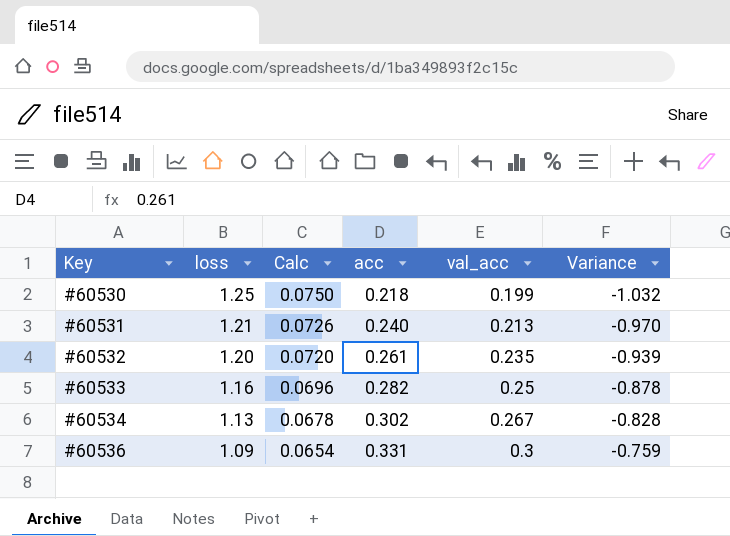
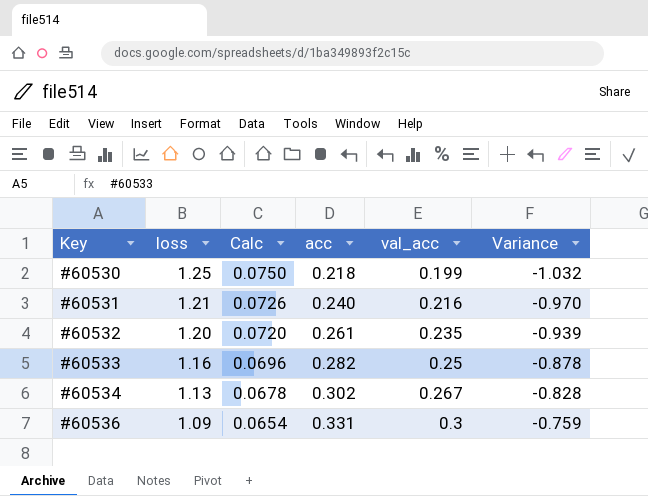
#60531 | val_acc: 0.213 -> 0.216

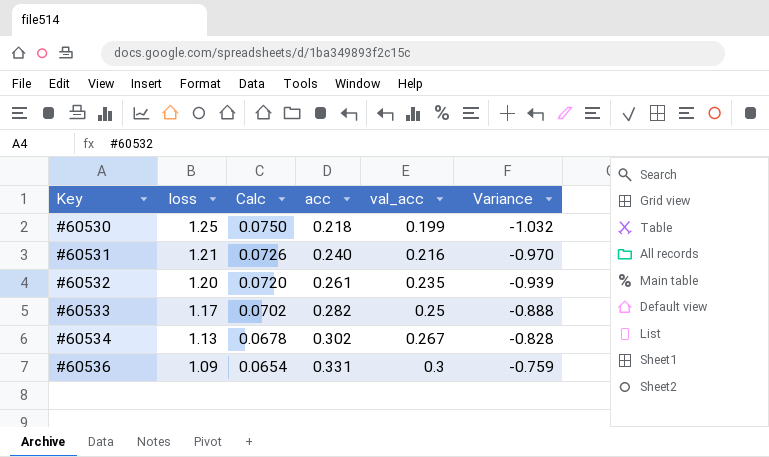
#60533 | loss: 1.16 -> 1.17
#60533 | Calc: 0.0696 -> 0.0702
#60533 | Variance: -0.878 -> -0.888

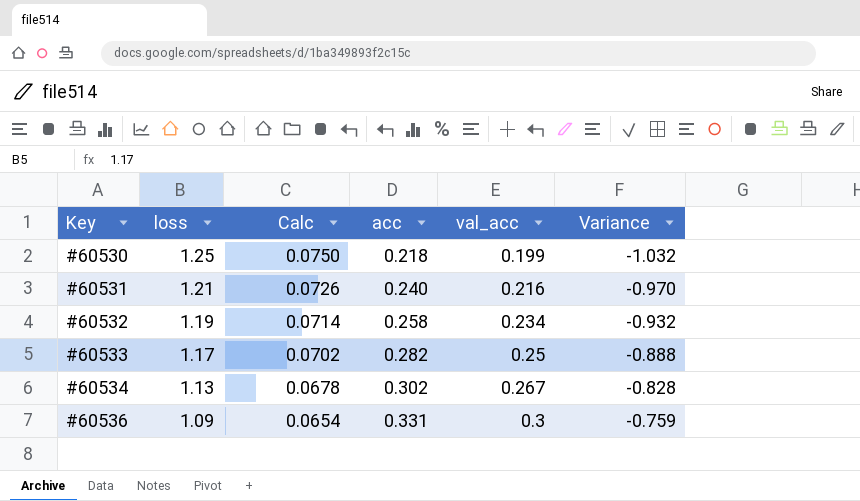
#60532 | loss: 1.20 -> 1.19
#60532 | Calc: 0.0720 -> 0.0714
#60532 | acc: 0.261 -> 0.258
#60532 | val_acc: 0.235 -> 0.234
#60532 | Variance: -0.939 -> -0.932

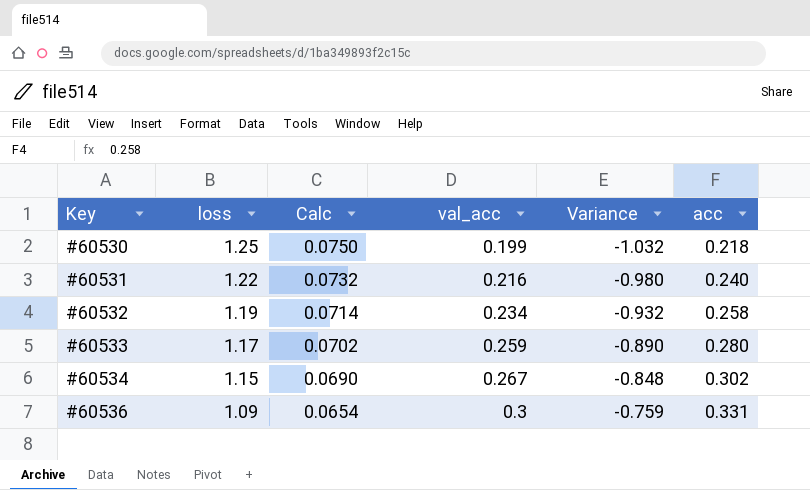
column acc | position: 4 -> 6
#60531 | loss: 1.21 -> 1.22
#60531 | Calc: 0.0726 -> 0.0732
#60531 | Variance: -0.970 -> -0.980
#60533 | val_acc: 0.25 -> 0.259
#60533 | Variance: -0.888 -> -0.890
#60533 | acc: 0.282 -> 0.280
#60534 | loss: 1.13 -> 1.15
#60534 | Calc: 0.0678 -> 0.0690
#60534 | Variance: -0.828 -> -0.848

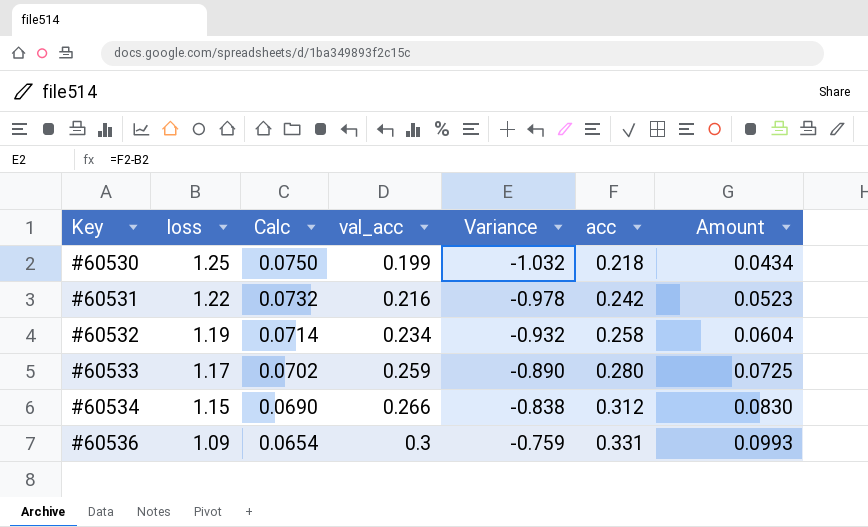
column Amount | formula: none -> [val_acc] * [acc]
#60531 | Variance: -0.980 -> -0.978
#60531 | acc: 0.240 -> 0.242
#60534 | val_acc: 0.267 -> 0.266
#60534 | Variance: -0.848 -> -0.838
#60534 | acc: 0.302 -> 0.312

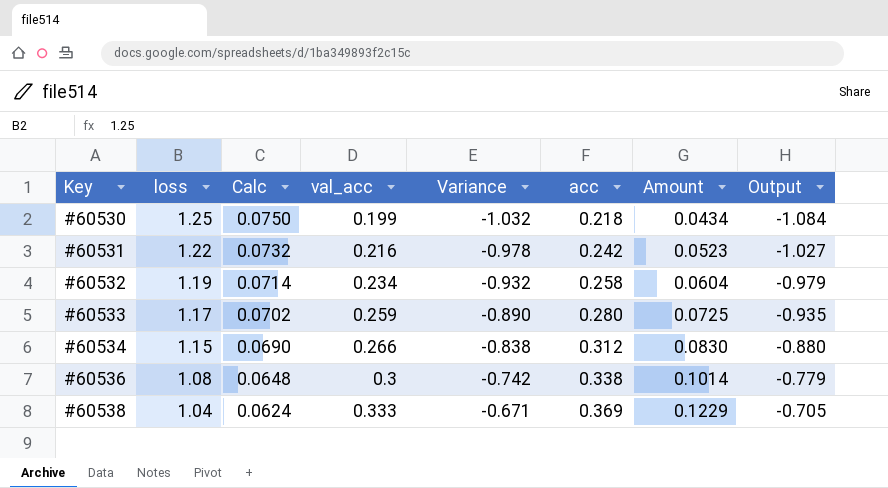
column Output | formula: none -> [Variance] * 1.05
#60536 | loss: 1.09 -> 1.08
#60536 | Calc: 0.0654 -> 0.0648
#60536 | Variance: -0.759 -> -0.742
#60536 | acc: 0.331 -> 0.338
#60536 | Amount: 0.0993 -> 0.1014
row #60538: none -> 1.04 | 0.0624 | 0.333 | -0.671 | 0.369 | 0.1229 | -0.705

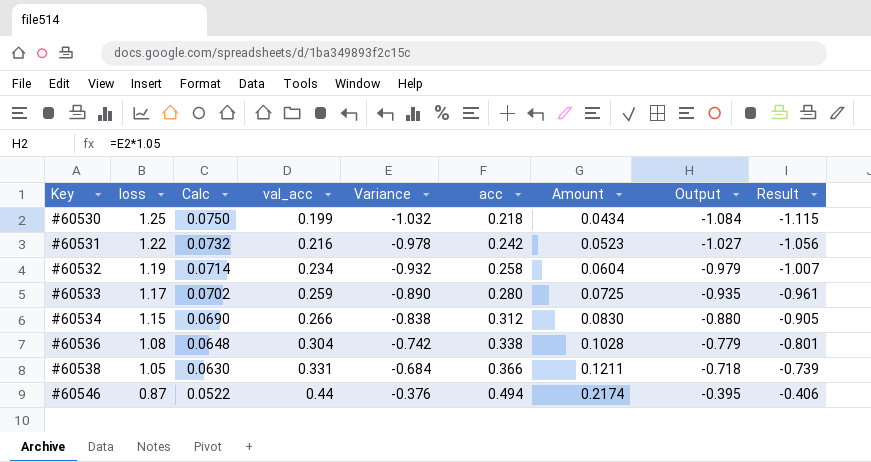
column Result | formula: none -> [Variance] * 1.08
#60536 | val_acc: 0.3 -> 0.304
#60536 | Amount: 0.1014 -> 0.1028
#60538 | loss: 1.04 -> 1.05
#60538 | Calc: 0.0624 -> 0.0630
#60538 | val_acc: 0.333 -> 0.331
#60538 | Variance: -0.671 -> -0.684
#60538 | acc: 0.369 -> 0.366
#60538 | Amount: 0.1229 -> 0.1211
#60538 | Output: -0.705 -> -0.718
row #60546: none -> 0.87 | 0.0522 | 0.44 | -0.376 | 0.494 | 0.2174 | -0.395 | -0.406

